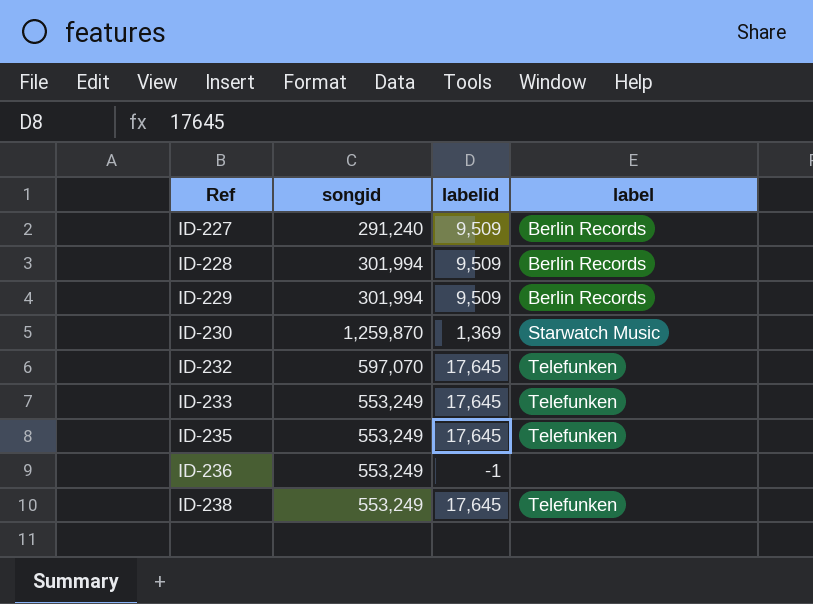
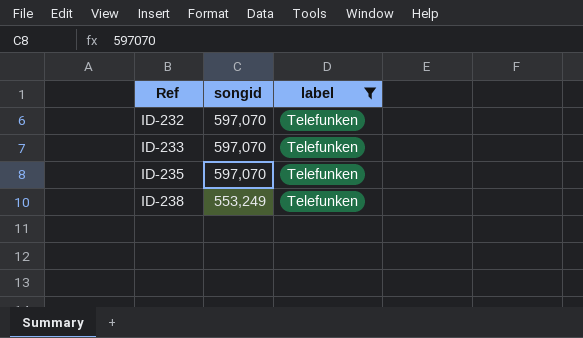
filter: none -> label = Telefunken
column labelid | position: 3 -> none
ID-233 | songid: 553,249 -> 597,070
ID-235 | songid: 553,249 -> 597,070

